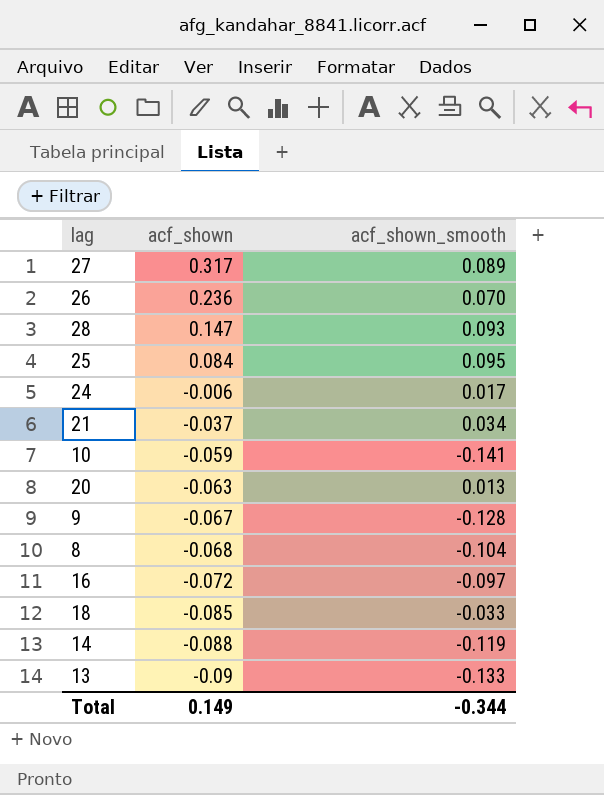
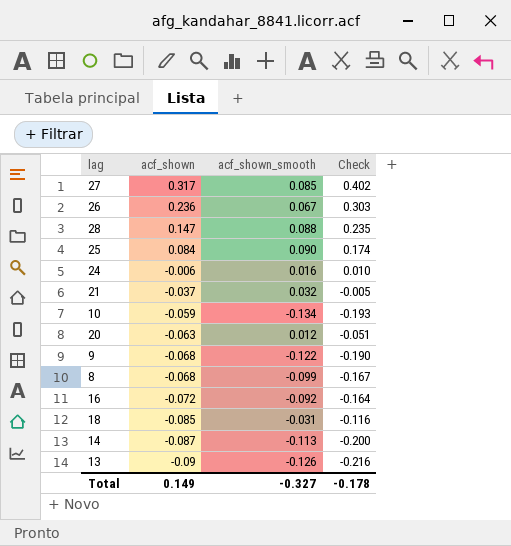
column Check | formula: none -> [acf_shown] + [acf_shown_smooth]
27 | acf_shown_smooth: 0.089 -> 0.085
26 | acf_shown_smooth: 0.070 -> 0.067
28 | acf_shown_smooth: 0.093 -> 0.088
25 | acf_shown_smooth: 0.095 -> 0.090
24 | acf_shown_smooth: 0.017 -> 0.016
21 | acf_shown_smooth: 0.034 -> 0.032
10 | acf_shown_smooth: -0.141 -> -0.134
20 | acf_shown_smooth: 0.013 -> 0.012
9 | acf_shown: -0.067 -> -0.068
9 | acf_shown_smooth: -0.128 -> -0.122
8 | acf_shown_smooth: -0.104 -> -0.099
16 | acf_shown_smooth: -0.097 -> -0.092
18 | acf_shown_smooth: -0.033 -> -0.031
14 | acf_shown: -0.088 -> -0.087
14 | acf_shown_smooth: -0.119 -> -0.113
13 | acf_shown_smooth: -0.133 -> -0.126
Total | acf_shown_smooth: -0.344 -> -0.327

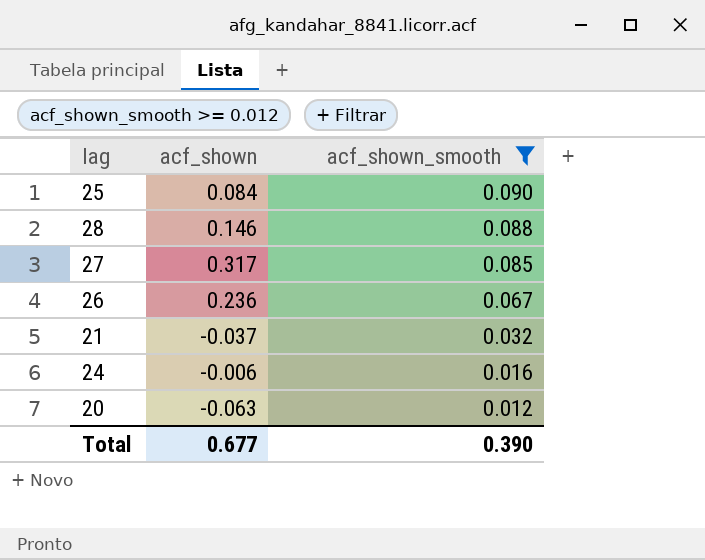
filter: none -> acf_shown_smooth >= 0.012
row order: acf_shown descending -> acf_shown_smooth descending
column Check | formula: [acf_shown] + [acf_shown_smooth] -> none
28 | acf_shown: 0.147 -> 0.146
Total | acf_shown: 0.149 -> 0.677
Total | acf_shown_smooth: -0.327 -> 0.390

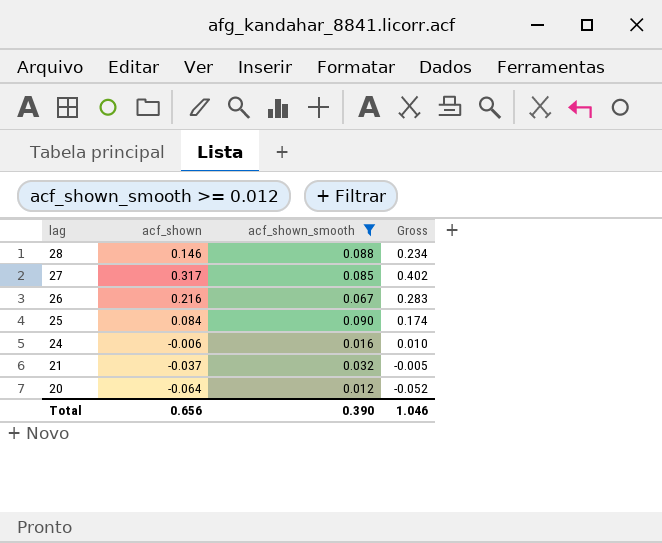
row order: acf_shown_smooth descending -> lag descending
column Gross | formula: none -> [acf_shown] + [acf_shown_smooth]
26 | acf_shown: 0.236 -> 0.216
20 | acf_shown: -0.063 -> -0.064
Total | acf_shown: 0.677 -> 0.656

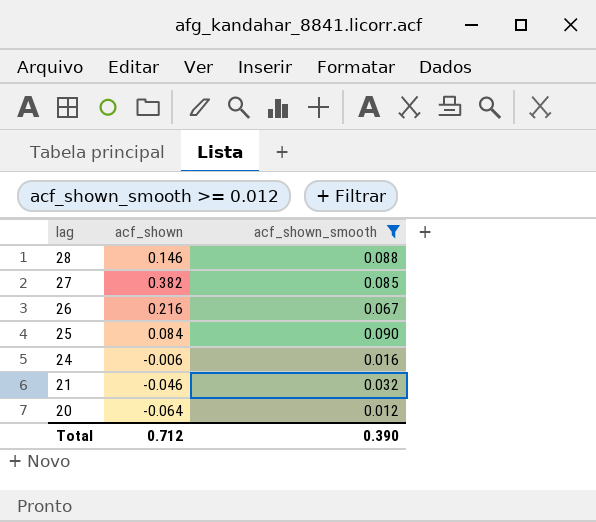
column Gross | formula: [acf_shown] + [acf_shown_smooth] -> none
27 | acf_shown: 0.317 -> 0.382
21 | acf_shown: -0.037 -> -0.046
Total | acf_shown: 0.656 -> 0.712

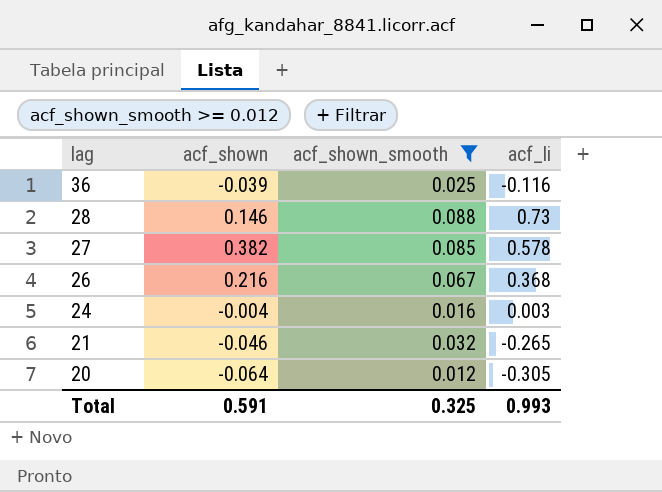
column acf_li | position: none -> 4
row 25: 0.084 | 0.090 -> none
row 36: none -> -0.039 | 0.025 | -0.116
24 | acf_shown: -0.006 -> -0.004
Total | acf_shown: 0.712 -> 0.591
Total | acf_shown_smooth: 0.390 -> 0.325

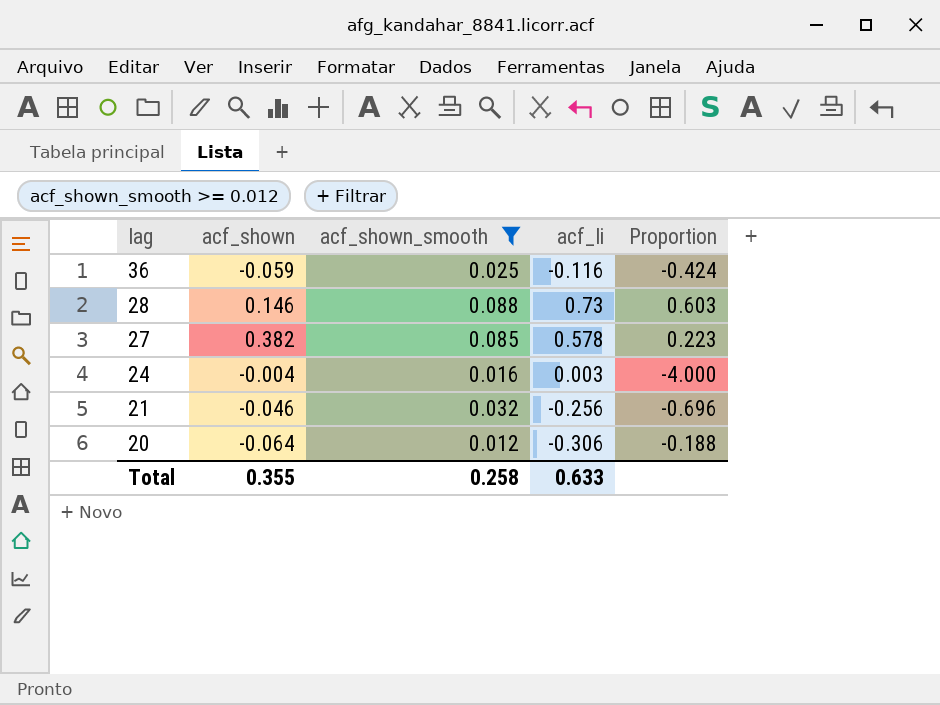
column Proportion | formula: none -> [acf_shown_smooth] / [acf_shown]
row 26: 0.216 | 0.067 | 0.368 -> none
36 | acf_shown: -0.039 -> -0.059
21 | acf_li: -0.265 -> -0.256
20 | acf_li: -0.305 -> -0.306
Total | acf_shown: 0.591 -> 0.355
Total | acf_shown_smooth: 0.325 -> 0.258
Total | acf_li: 0.993 -> 0.633

